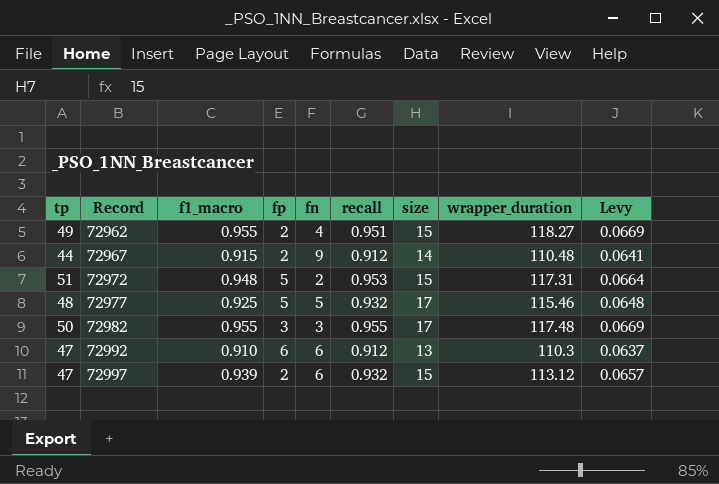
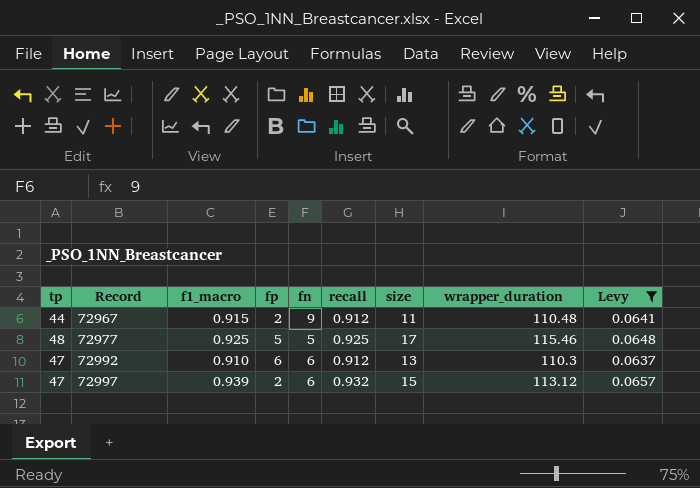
filter: none -> Levy <= 0.0657
72967 | size: 14 -> 11
72977 | recall: 0.932 -> 0.925

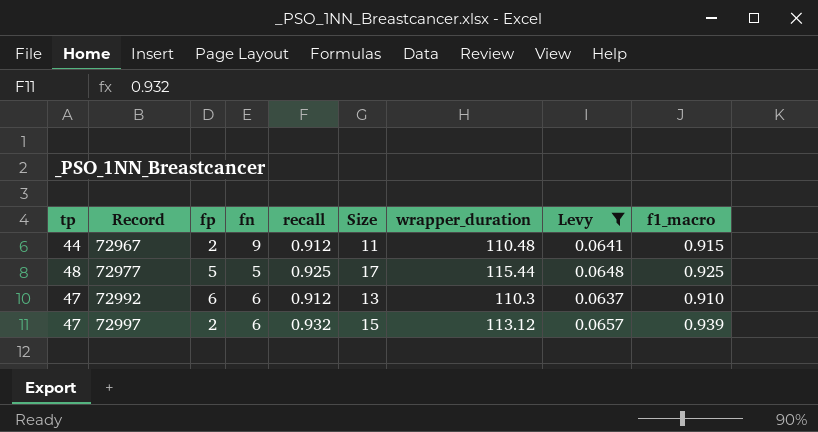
column name: size -> Size
column f1_macro | position: 3 -> 9
72977 | wrapper_duration: 115.46 -> 115.44

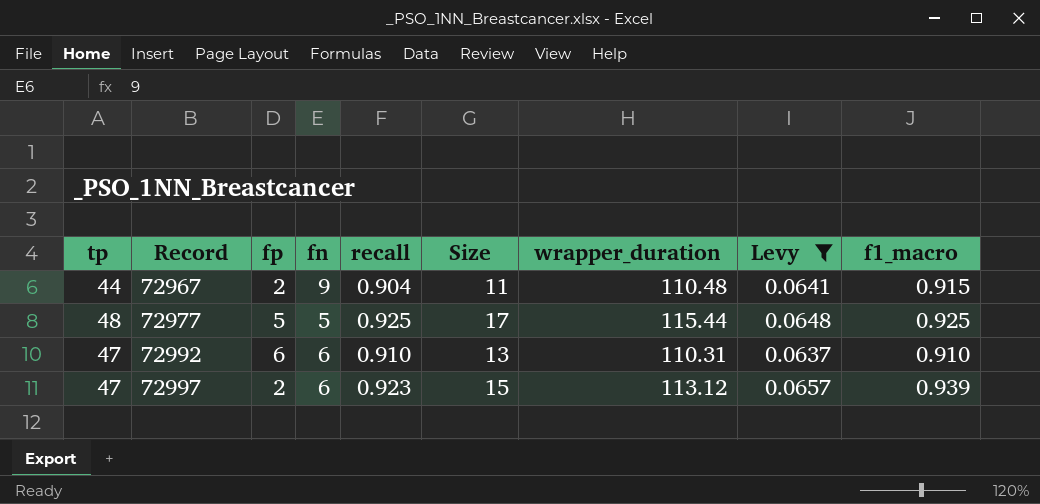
72967 | recall: 0.912 -> 0.904
72992 | recall: 0.912 -> 0.910
72992 | wrapper_duration: 110.3 -> 110.31
72997 | recall: 0.932 -> 0.923

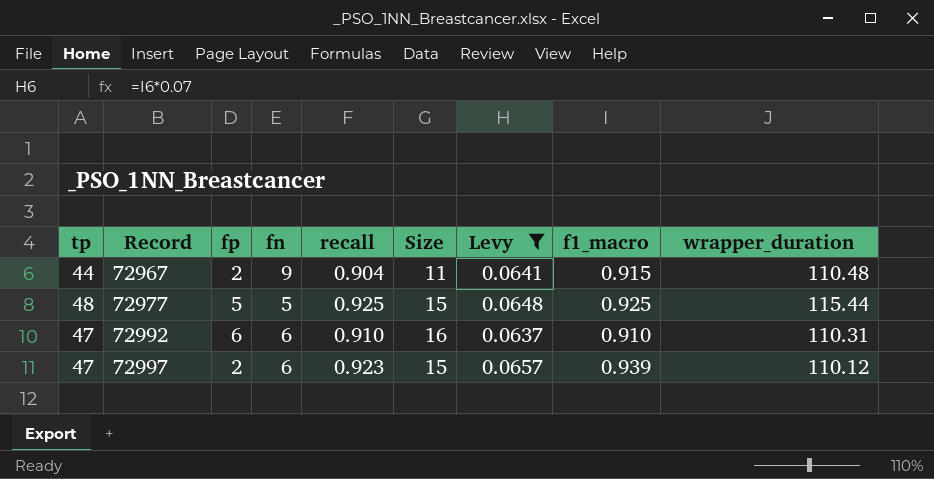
column wrapper_duration | position: 7 -> 9
72977 | Size: 17 -> 15
72992 | Size: 13 -> 16
72997 | wrapper_duration: 113.12 -> 110.12

